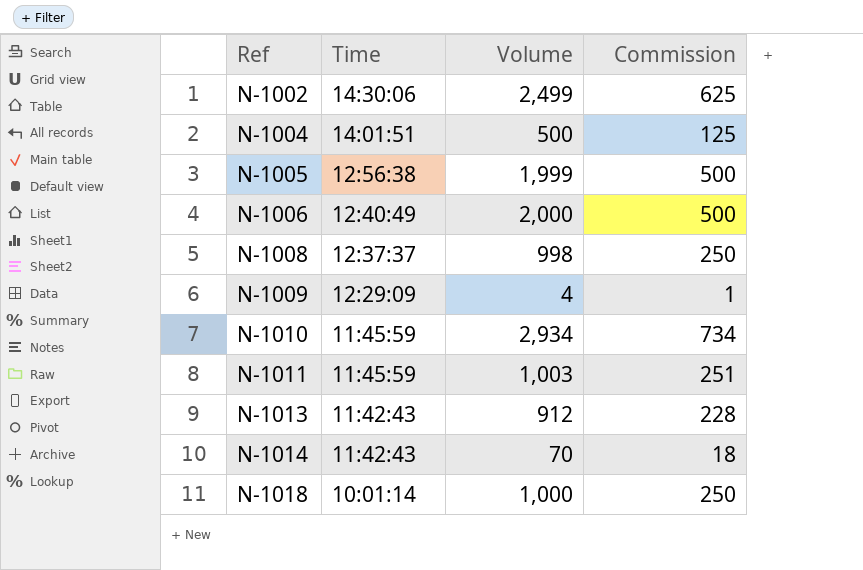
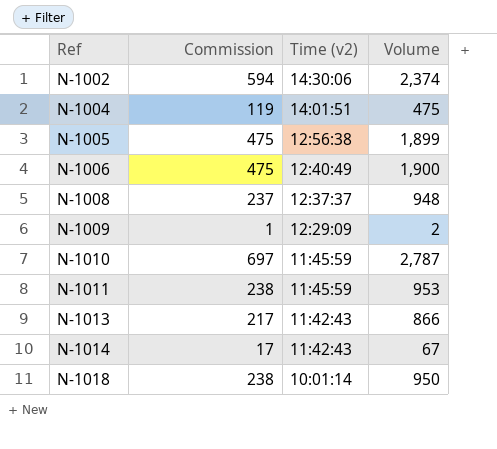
column Commission | position: 4 -> 2
column name: Time -> Time (v2)
N-1002 | Commission: 625 -> 594
N-1002 | Volume: 2,499 -> 2,374
N-1004 | Commission: 125 -> 119
N-1004 | Volume: 500 -> 475
N-1005 | Commission: 500 -> 475
N-1005 | Volume: 1,999 -> 1,899
N-1006 | Commission: 500 -> 475
N-1006 | Volume: 2,000 -> 1,900
N-1008 | Commission: 250 -> 237
N-1008 | Volume: 998 -> 948
N-1009 | Volume: 4 -> 2
N-1010 | Commission: 734 -> 697
N-1010 | Volume: 2,934 -> 2,787
N-1011 | Commission: 251 -> 238
N-1011 | Volume: 1,003 -> 953
N-1013 | Commission: 228 -> 217
N-1013 | Volume: 912 -> 866
N-1014 | Commission: 18 -> 17
N-1014 | Volume: 70 -> 67
N-1018 | Commission: 250 -> 238
N-1018 | Volume: 1,000 -> 950

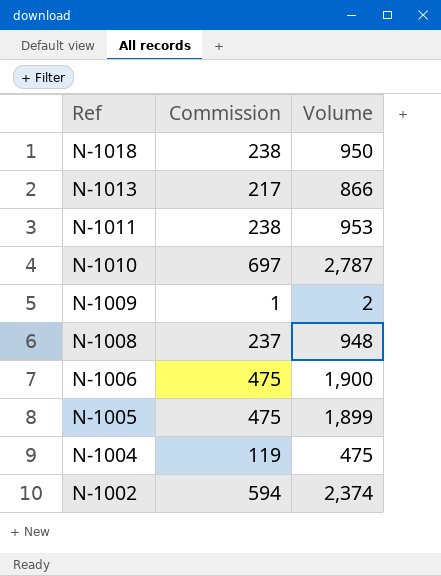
row order: Ref ascending -> Ref descending
column Time (v2) | position: 3 -> none
row N-1014: 17 | 11:42:43 | 67 -> none

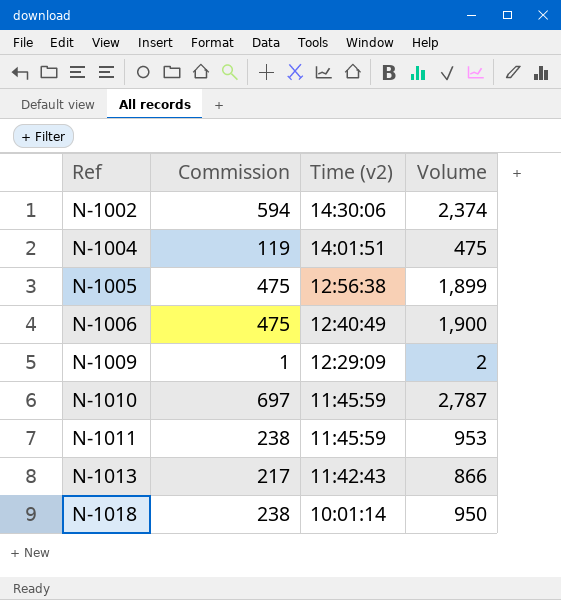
row order: Ref descending -> Ref ascending
column Time (v2) | position: none -> 3
row N-1008: 237 | 948 -> none

